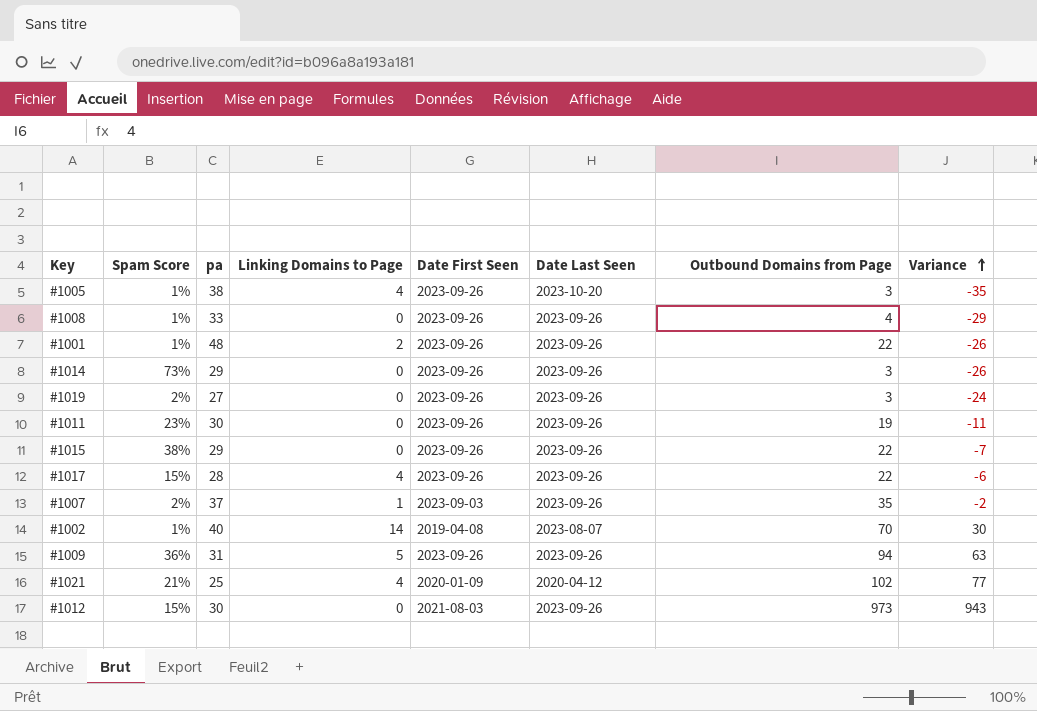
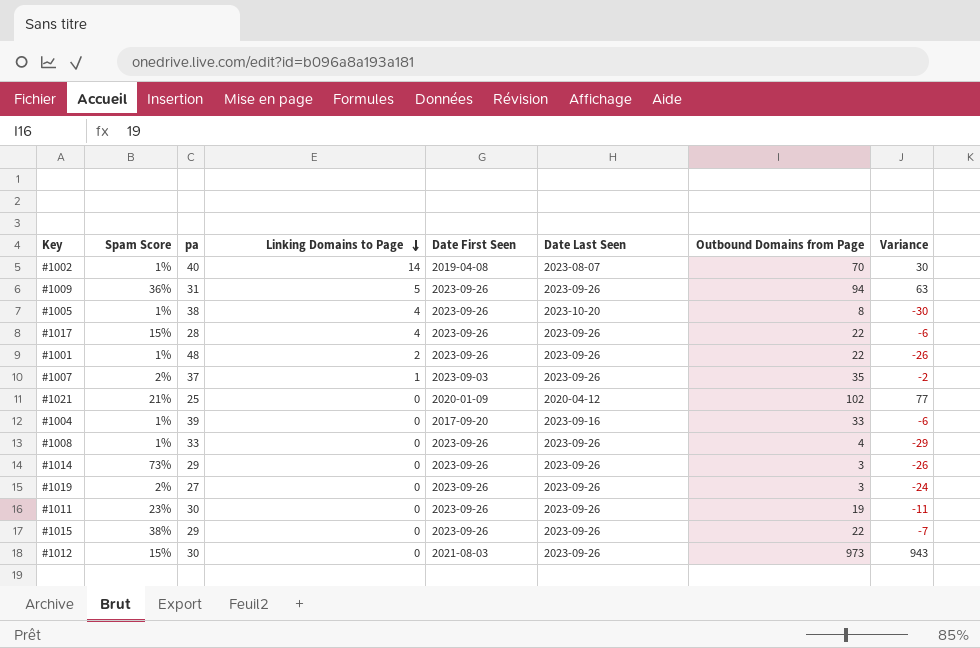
row order: Variance ascending -> Linking Domains to Page descending
#1005 | Outbound Domains from Page: 3 -> 8
#1005 | Variance: -35 -> -30
#1021 | Linking Domains to Page: 4 -> 0
row #1004: none -> 1% | 39 | 0 | 2017-09-20 | 2023-09-16 | 33 | -6

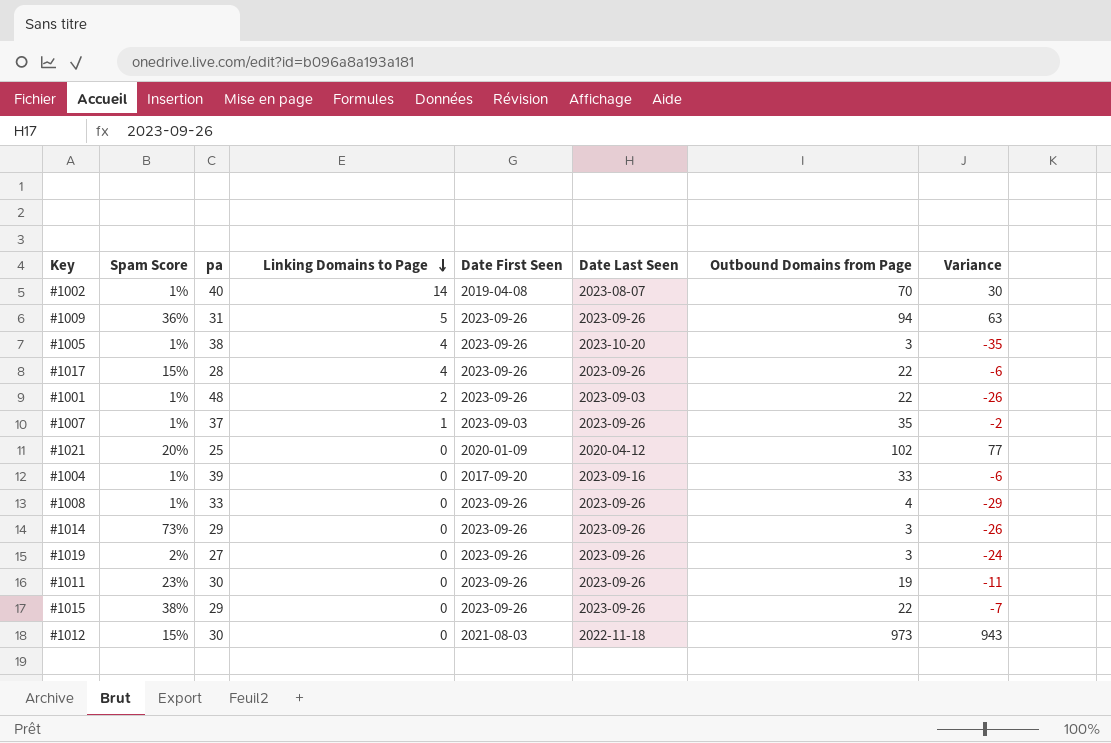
#1005 | Outbound Domains from Page: 8 -> 3
#1005 | Variance: -30 -> -35
#1001 | Date Last Seen: 2023-09-26 -> 2023-09-03
#1007 | Spam Score: 2% -> 1%
#1021 | Spam Score: 21% -> 20%
#1012 | Date Last Seen: 2023-09-26 -> 2022-11-18

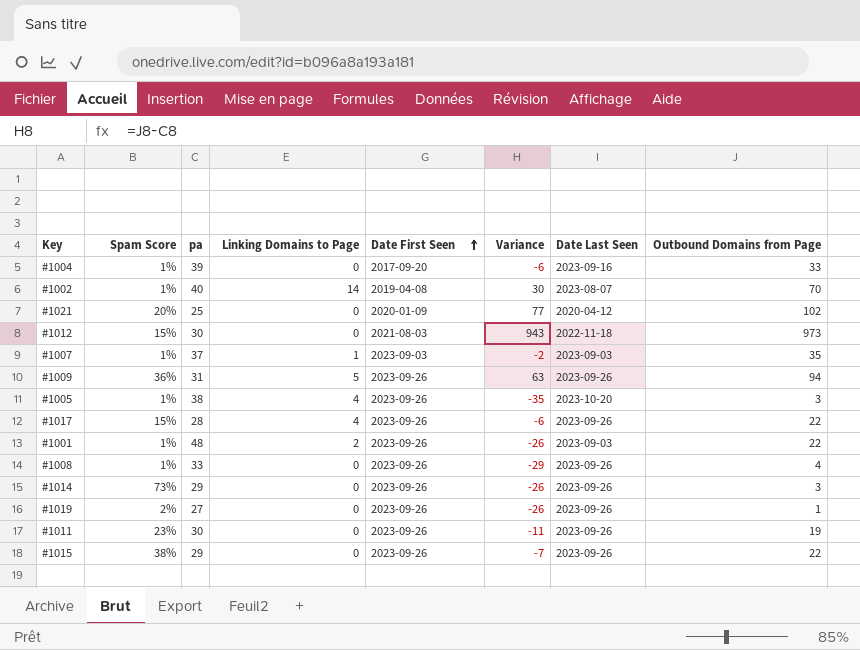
row order: Linking Domains to Page descending -> Date First Seen ascending
column Variance | position: 8 -> 6
#1007 | Date Last Seen: 2023-09-26 -> 2023-09-03
#1019 | Variance: -24 -> -26
#1019 | Outbound Domains from Page: 3 -> 1

